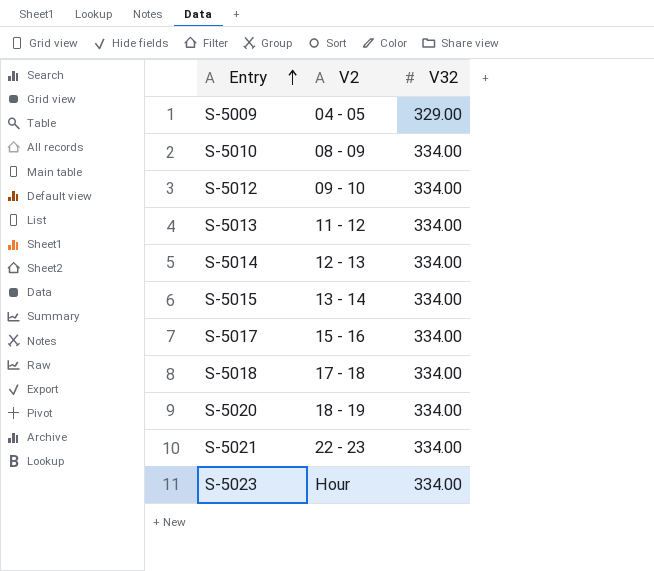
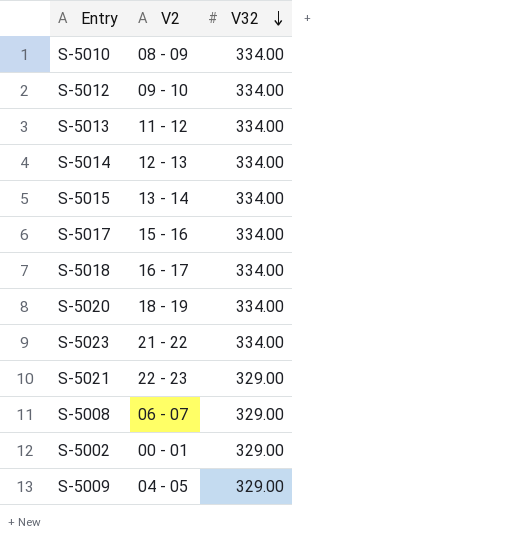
row order: Entry ascending -> V32 descending
S-5018 | V2: 17 - 18 -> 16 - 17
S-5023 | V2: Hour -> 21 - 22
S-5021 | V32: 334.00 -> 329.00
row S-5008: none -> 06 - 07 | 329.00
row S-5002: none -> 00 - 01 | 329.00

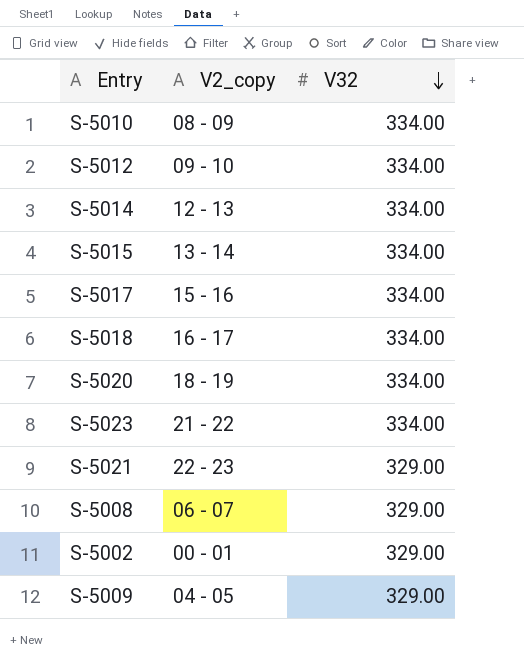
column name: V2 -> V2_copy
row S-5013: 11 - 12 | 334.00 -> none

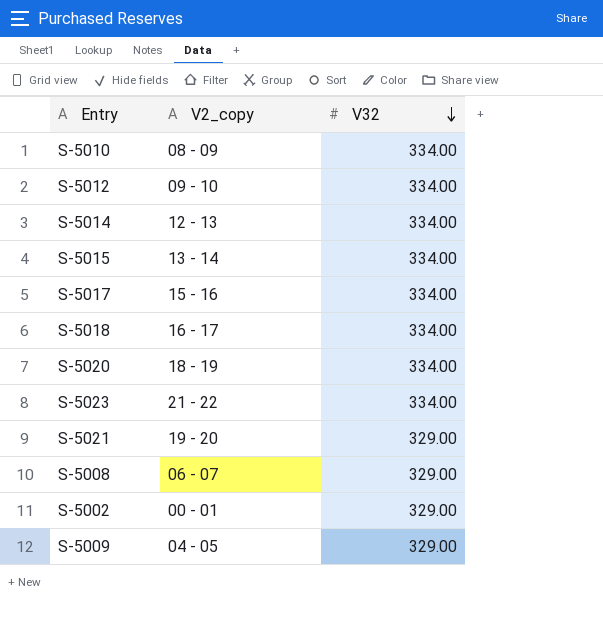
S-5021 | V2_copy: 22 - 23 -> 19 - 20

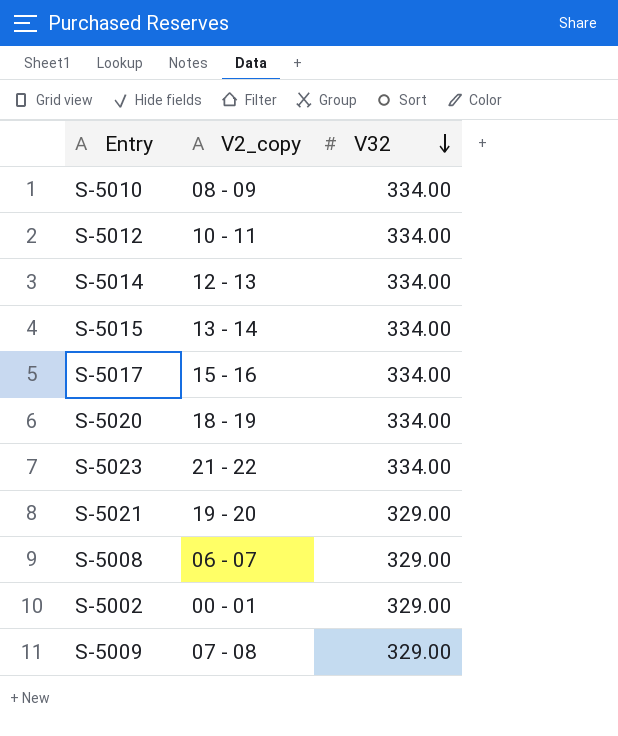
row S-5018: 16 - 17 | 334.00 -> none
S-5012 | V2_copy: 09 - 10 -> 10 - 11
S-5009 | V2_copy: 04 - 05 -> 07 - 08

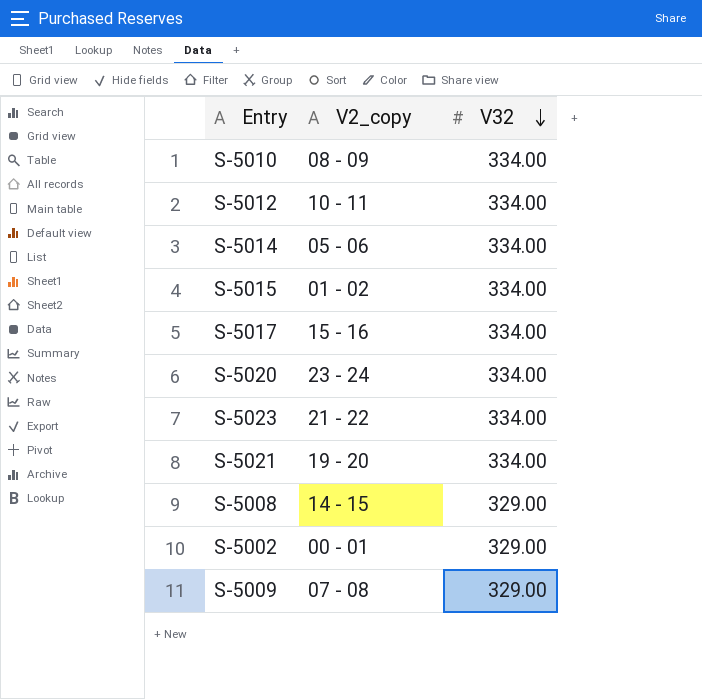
S-5014 | V2_copy: 12 - 13 -> 05 - 06
S-5015 | V2_copy: 13 - 14 -> 01 - 02
S-5020 | V2_copy: 18 - 19 -> 23 - 24
S-5021 | V32: 329.00 -> 334.00
S-5008 | V2_copy: 06 - 07 -> 14 - 15

